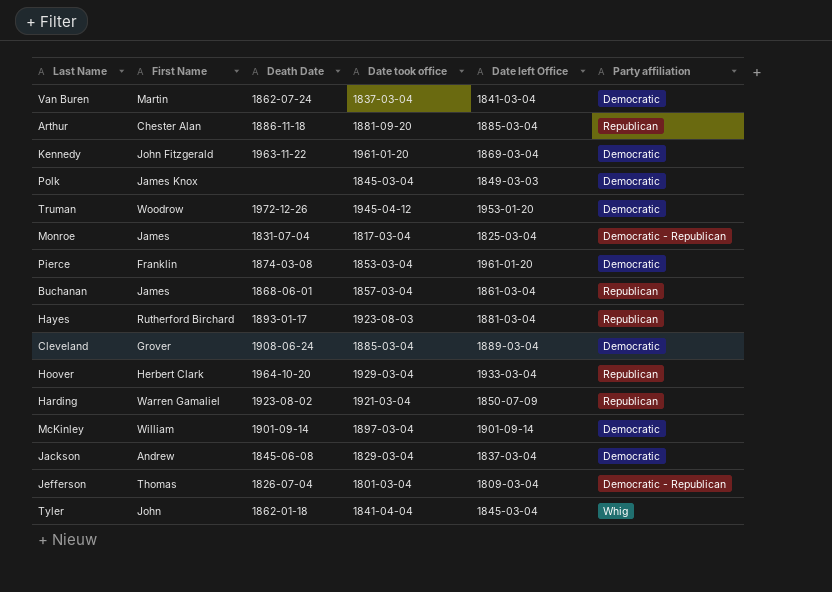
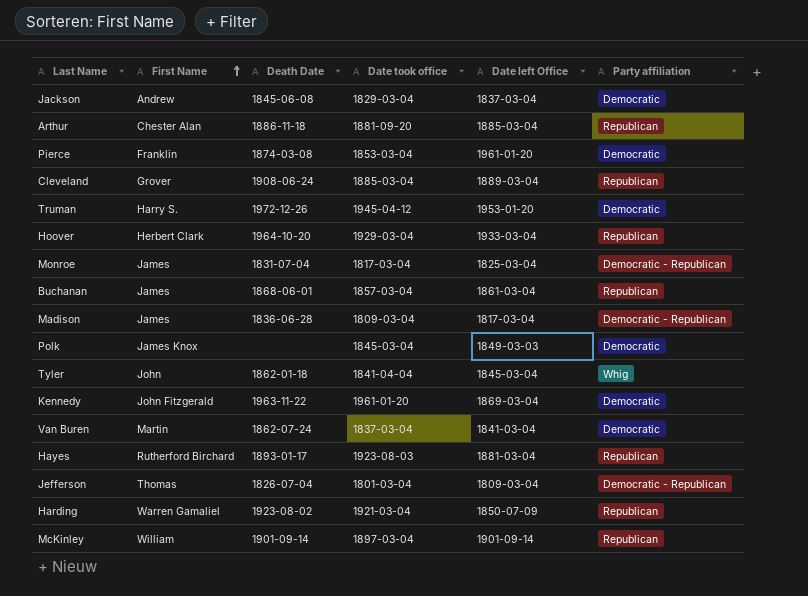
row order: none -> First Name ascending
Cleveland | Party affiliation: Democratic -> Republican
Truman | First Name: Woodrow -> Harry S.
row Madison: none -> James | 1836-06-28 | 1809-03-04 | 1817-03-04 | Democratic - Republican
McKinley | Party affiliation: Democratic -> Republican

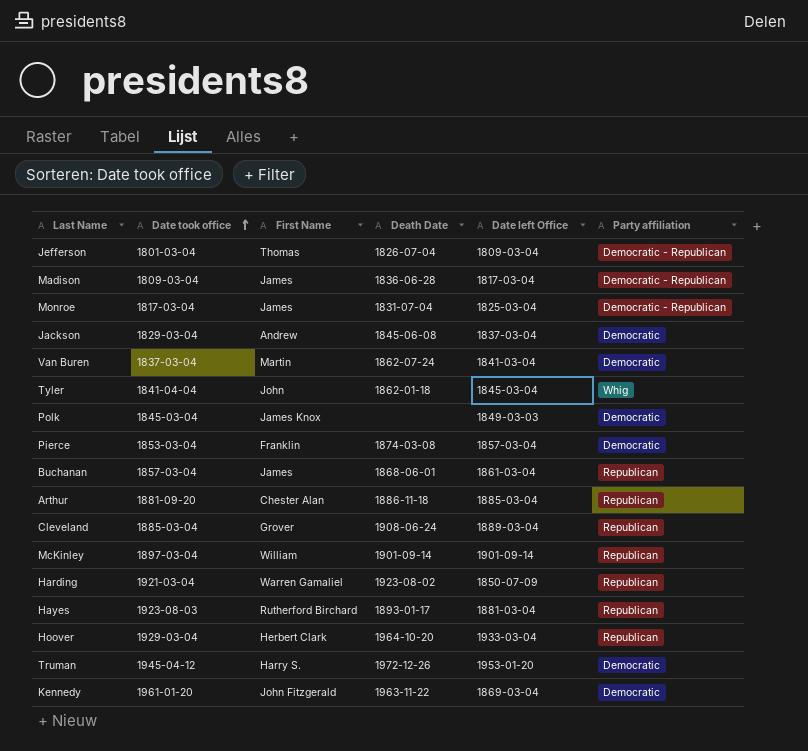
row order: First Name ascending -> Date took office ascending
column Date took office | position: 4 -> 2
Pierce | Date left Office: 1961-01-20 -> 1857-03-04

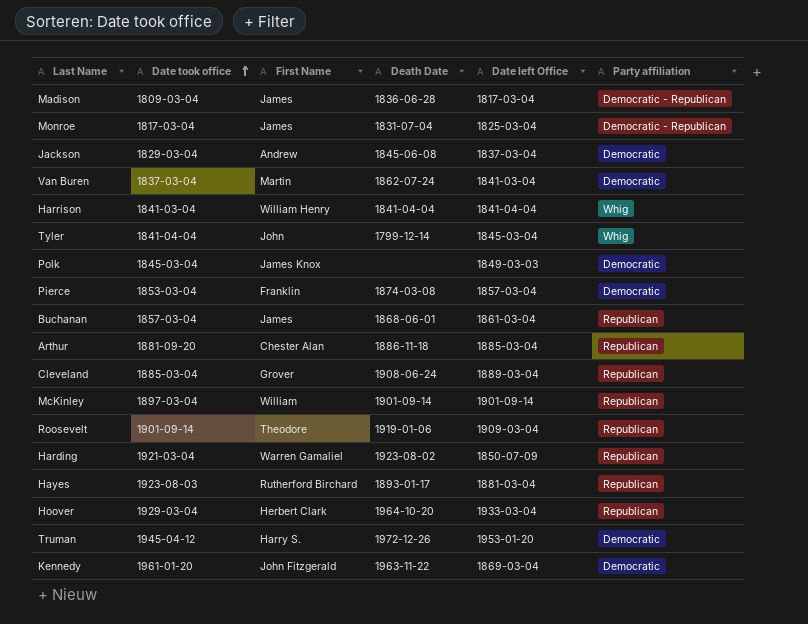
row Jefferson: 1801-03-04 | Thomas | 1826-07-04 | 1809-03-04 | Democratic - Republican -> none
row Harrison: none -> 1841-03-04 | William Henry | 1841-04-04 | 1841-04-04 | Whig
Tyler | Death Date: 1862-01-18 -> 1799-12-14
row Roosevelt: none -> 1901-09-14 | Theodore | 1919-01-06 | 1909-03-04 | Republican

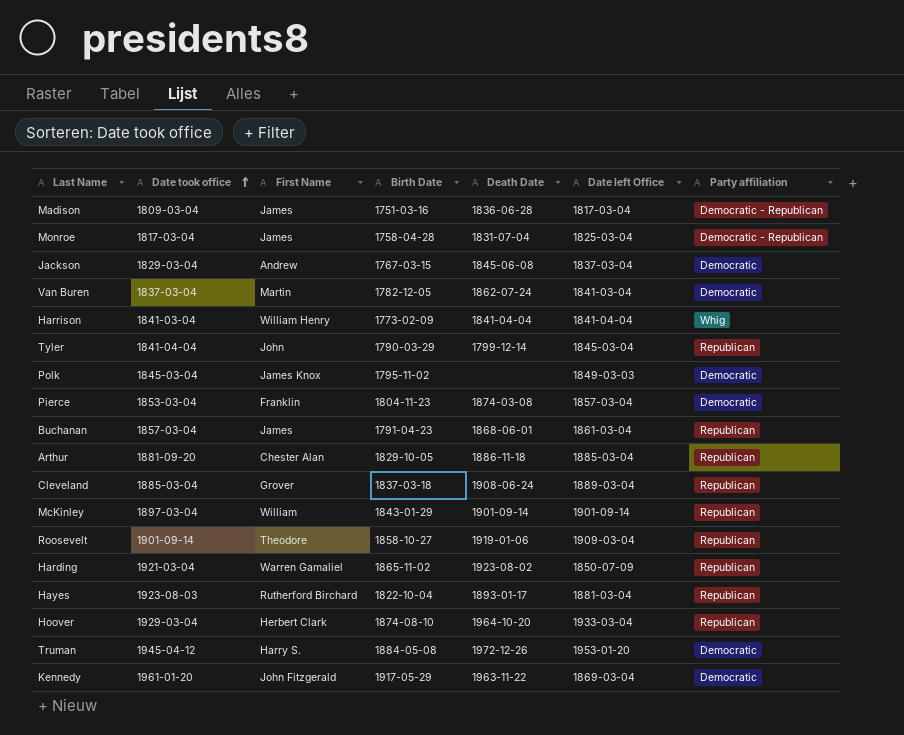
column Birth Date | position: none -> 4
Tyler | Party affiliation: Whig -> Republican

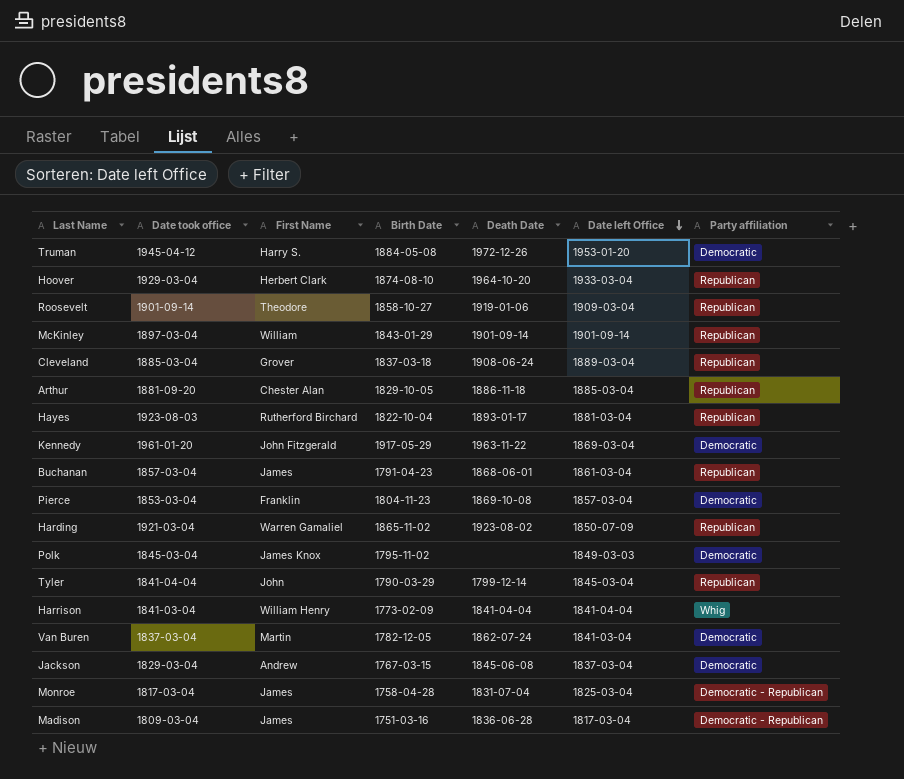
row order: Date took office ascending -> Date left Office descending
Pierce | Death Date: 1874-03-08 -> 1869-10-08

